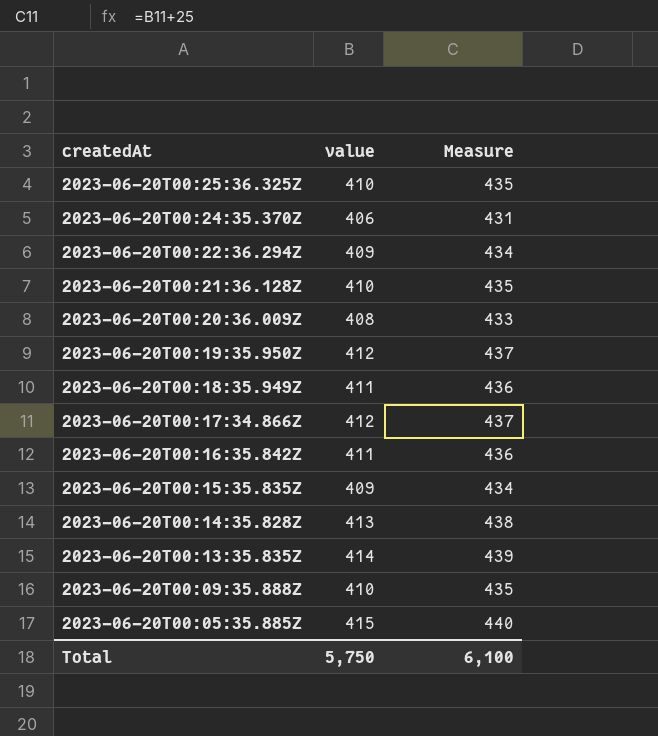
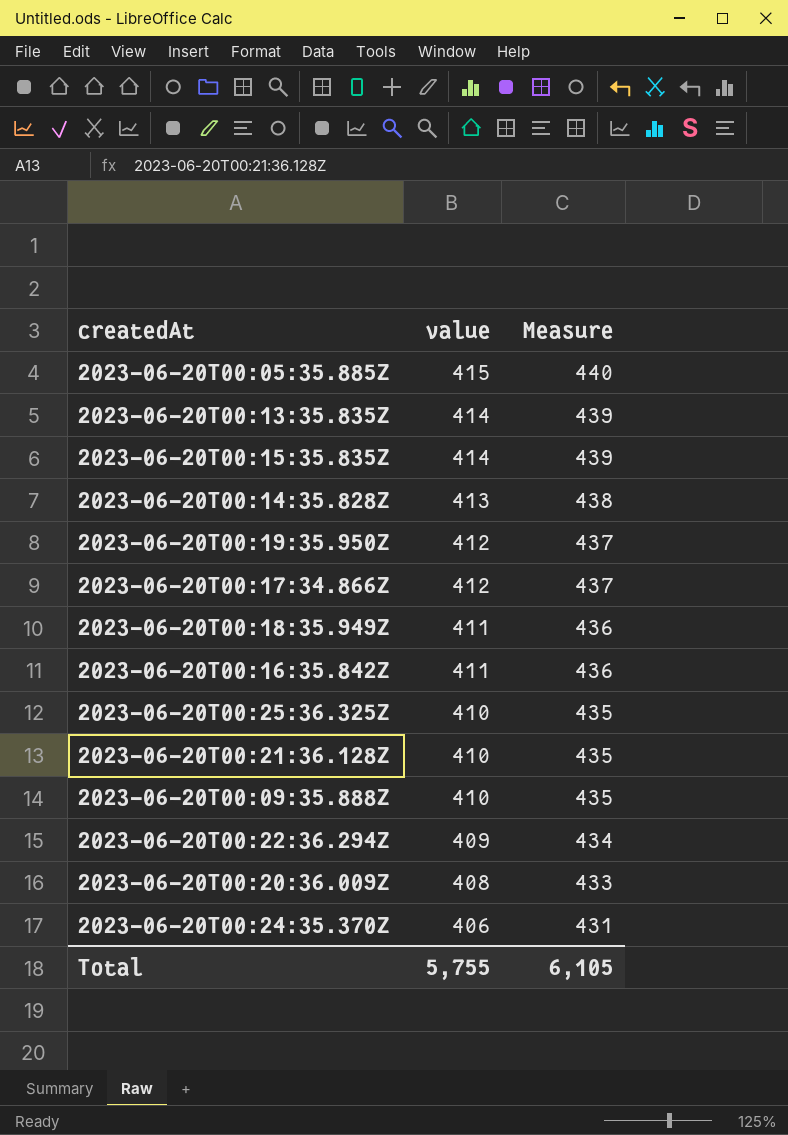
row order: createdAt descending -> value descending
2023-06-20T00:15:35.835Z | value: 409 -> 414
2023-06-20T00:15:35.835Z | Measure: 434 -> 439
Total | value: 5,750 -> 5,755
Total | Measure: 6,100 -> 6,105

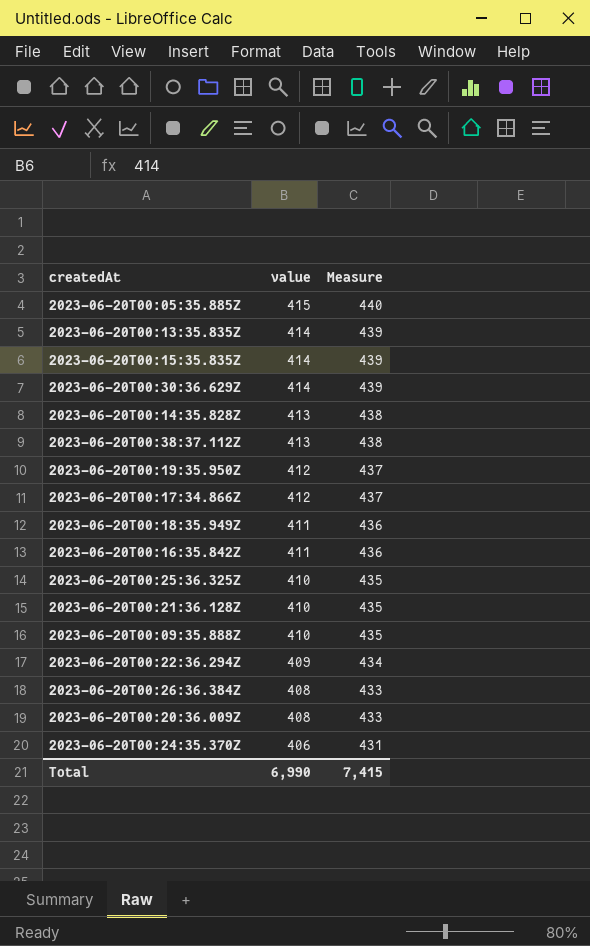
row 2023-06-20T00:30:36.629Z: none -> 414 | 439
row 2023-06-20T00:38:37.112Z: none -> 413 | 438
row 2023-06-20T00:26:36.384Z: none -> 408 | 433
Total | value: 5,755 -> 6,990
Total | Measure: 6,105 -> 7,415

